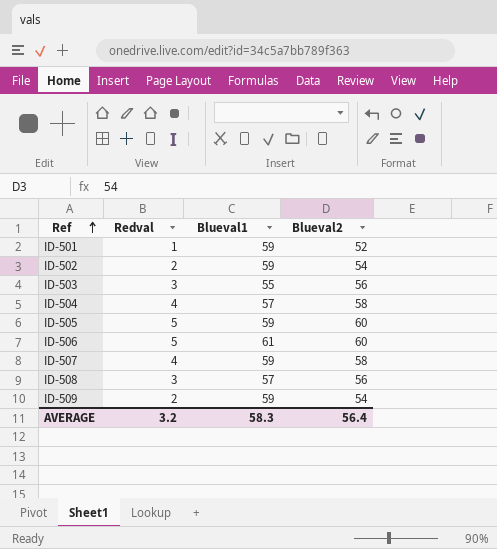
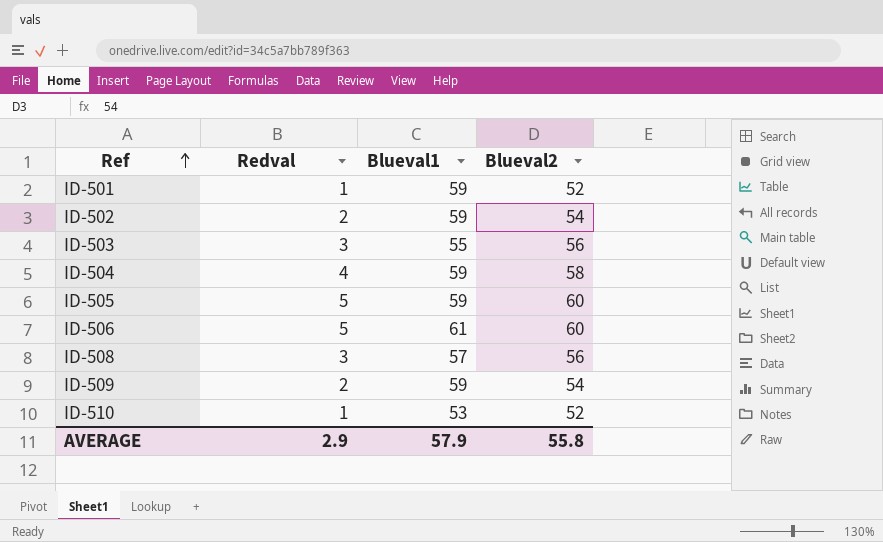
row ID-507: 4 | 59 | 58 -> none
ID-504 | Blueval1: 57 -> 59
row ID-510: none -> 1 | 53 | 52
AVERAGE | Redval: 3.2 -> 2.9
AVERAGE | Blueval1: 58.3 -> 57.9
AVERAGE | Blueval2: 56.4 -> 55.8

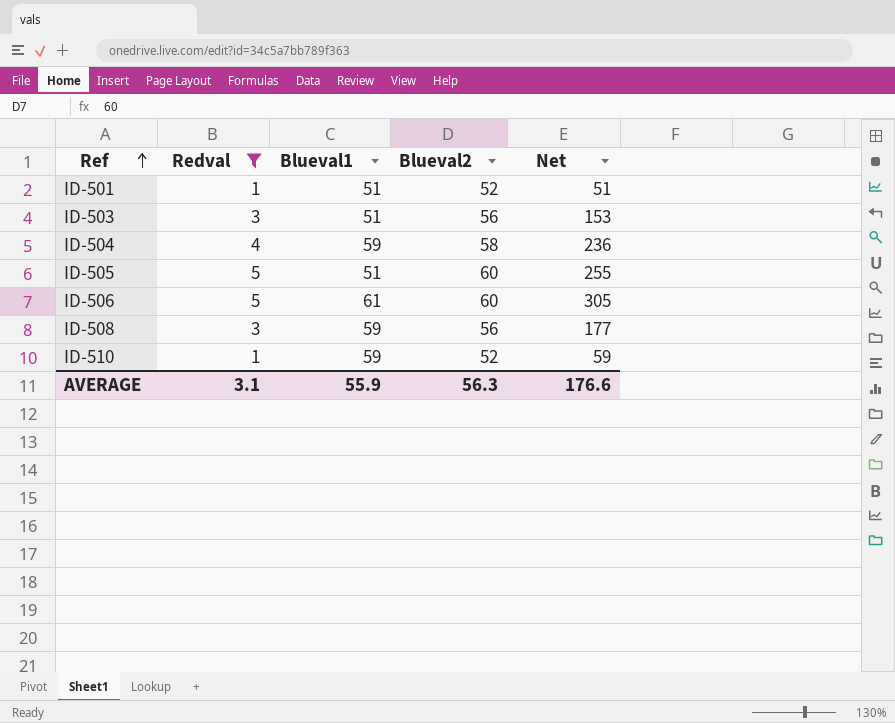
filter: none -> Redval != 2
column Net | formula: none -> [Redval] * [Blueval1]
ID-501 | Blueval1: 59 -> 51
ID-503 | Blueval1: 55 -> 51
ID-505 | Blueval1: 59 -> 51
ID-508 | Blueval1: 57 -> 59
ID-510 | Blueval1: 53 -> 59
AVERAGE | Redval: 2.9 -> 3.1
AVERAGE | Blueval1: 57.9 -> 55.9
AVERAGE | Blueval2: 55.8 -> 56.3

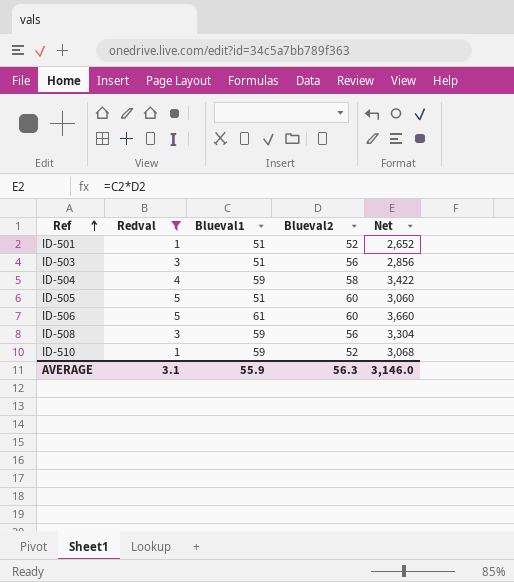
column Net | formula: [Redval] * [Blueval1] -> [Blueval1] * [Blueval2]
AVERAGE | Net: 176.6 -> 3,146.0

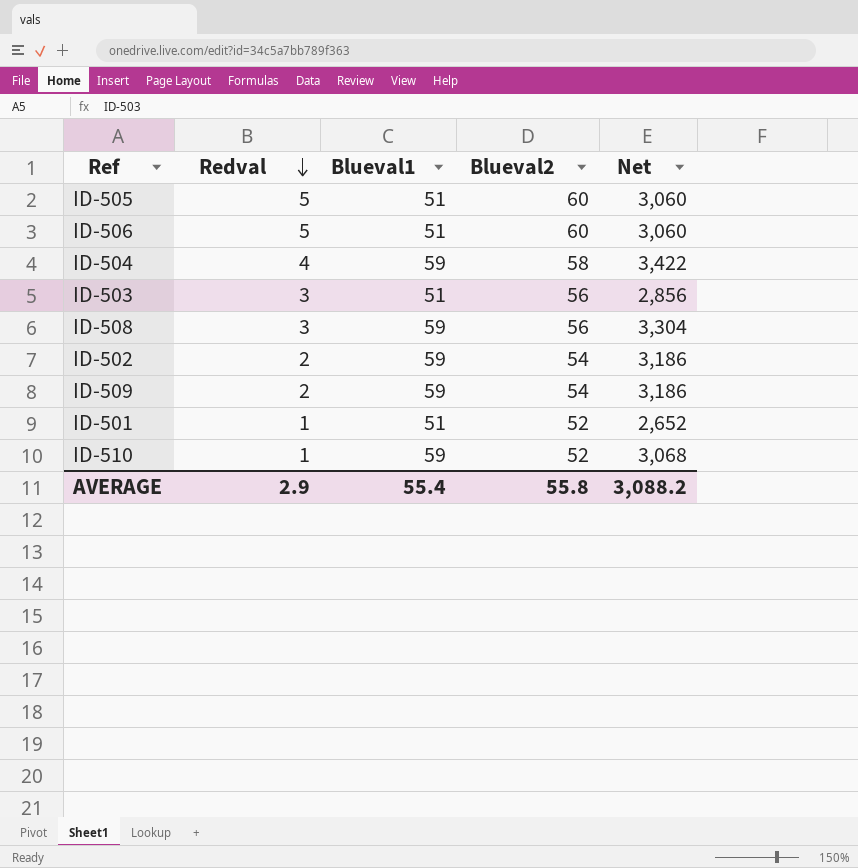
filter: Redval != 2 -> none
row order: Ref ascending -> Redval descending
ID-506 | Blueval1: 61 -> 51
ID-506 | Net: 3,660 -> 3,060
AVERAGE | Redval: 3.1 -> 2.9
AVERAGE | Blueval1: 55.9 -> 55.4
AVERAGE | Blueval2: 56.3 -> 55.8
AVERAGE | Net: 3,146.0 -> 3,088.2

